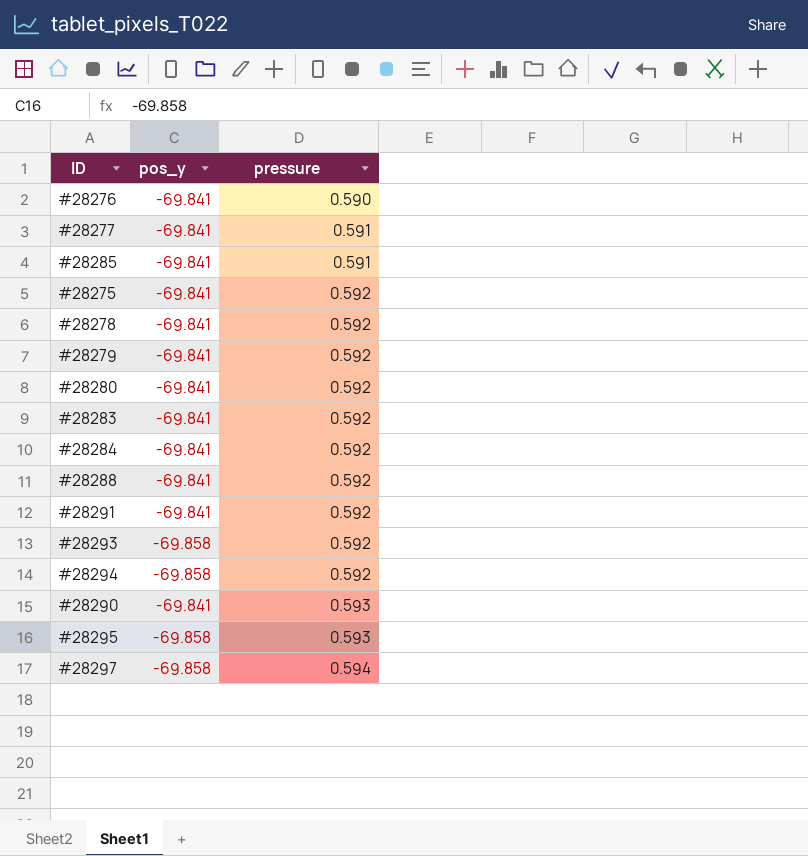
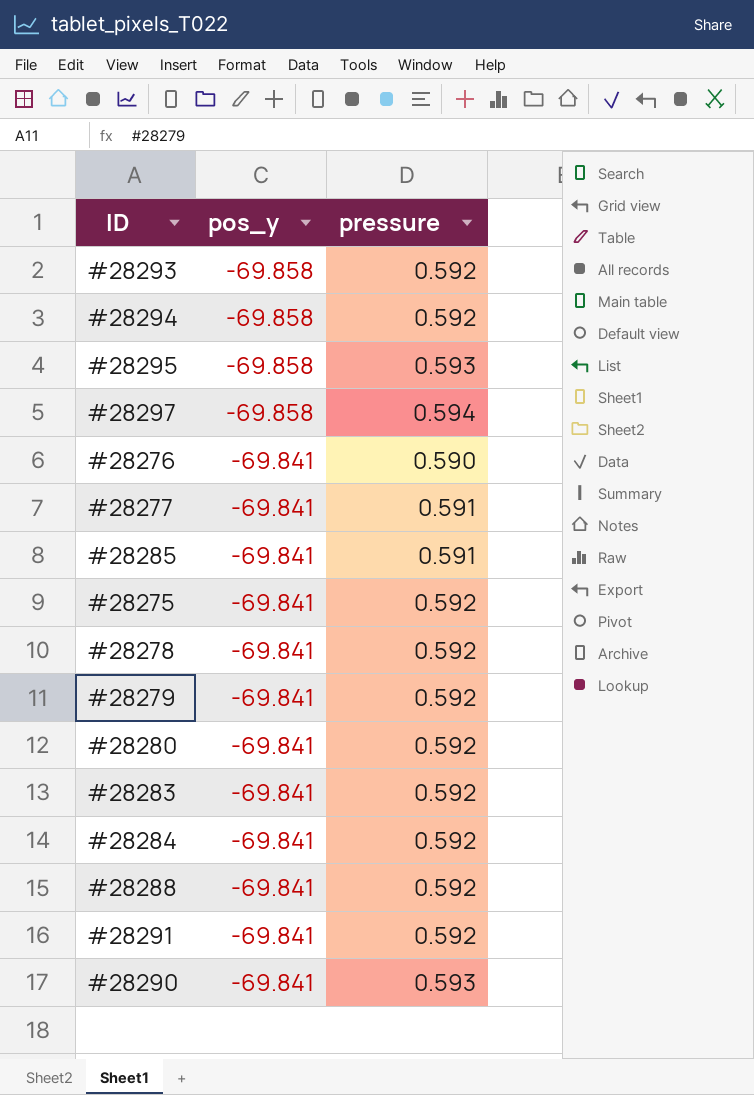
row order: pressure ascending -> pos_y ascending

